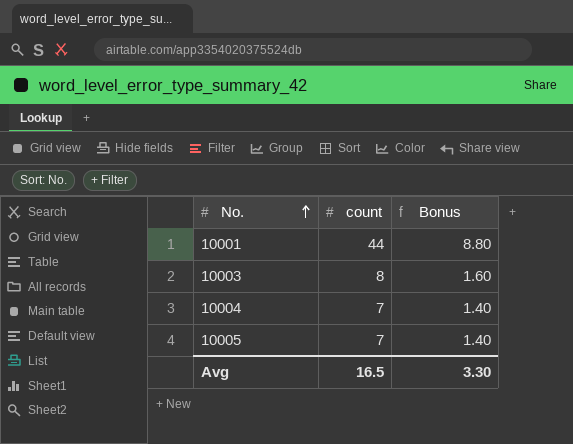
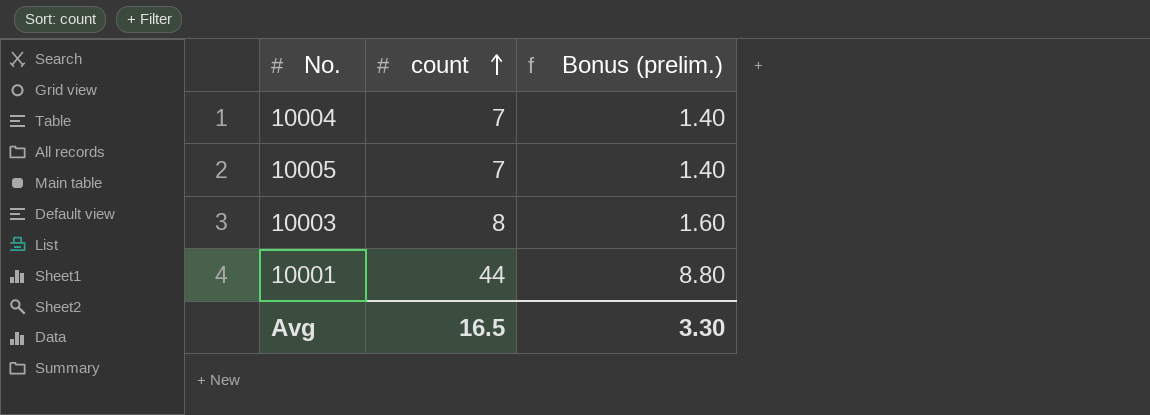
row order: No. ascending -> count ascending
column name: Bonus -> Bonus (prelim.)

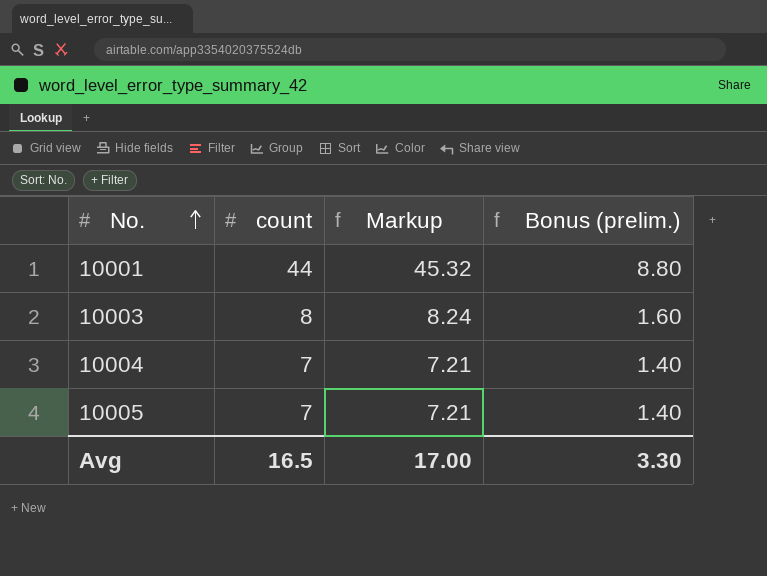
row order: count ascending -> No. ascending
column Markup | formula: none -> [count] * 1.03

